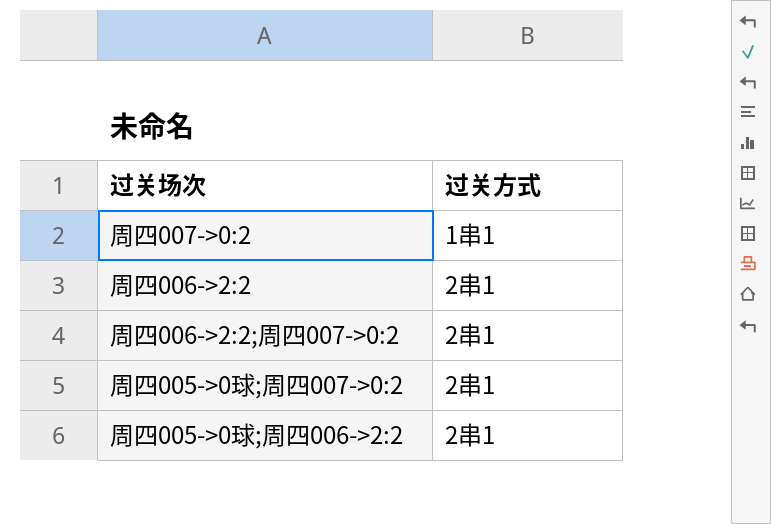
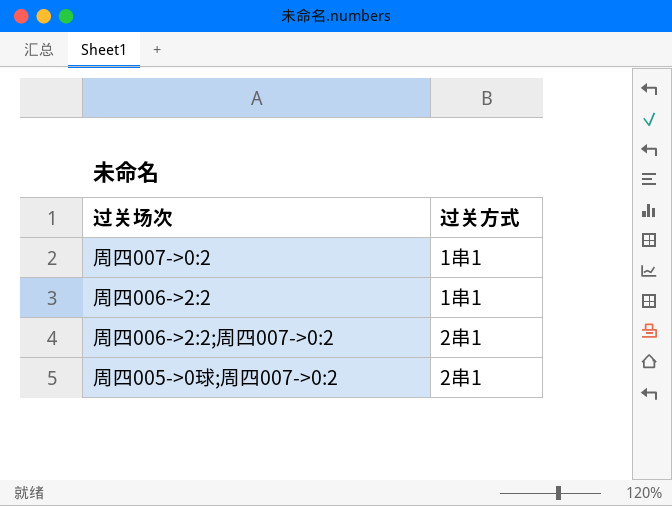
row 周四005->0球;周四006->2:2: 2串1 -> none
周四006->2:2 | 过关方式: 2串1 -> 1串1

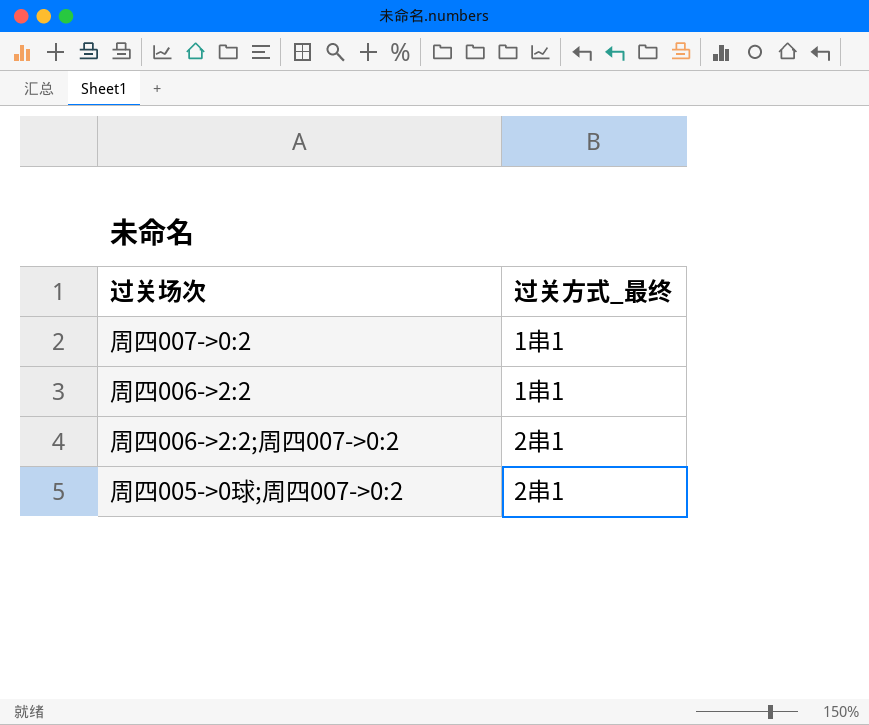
column name: 过关方式 -> 过关方式_最终

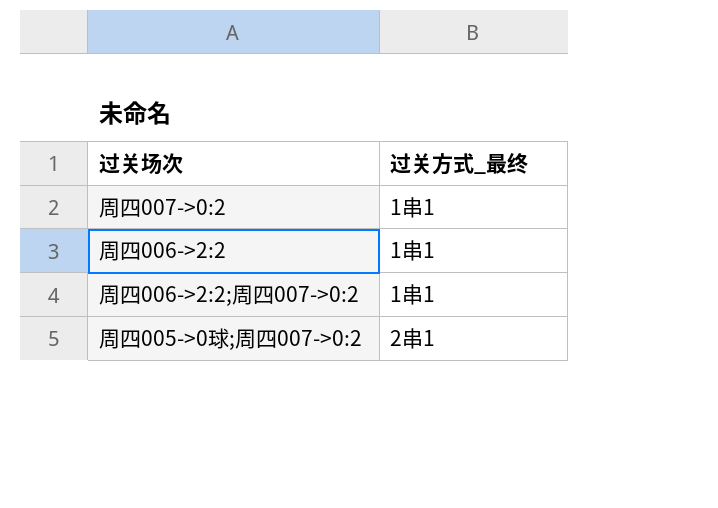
周四006->2:2;周四007->0:2 | 过关方式_最终: 2串1 -> 1串1

